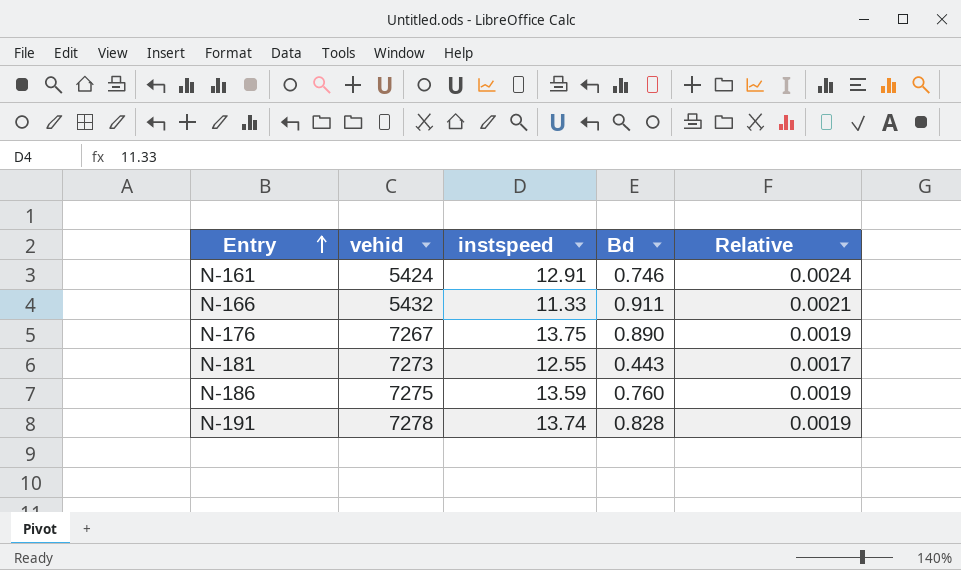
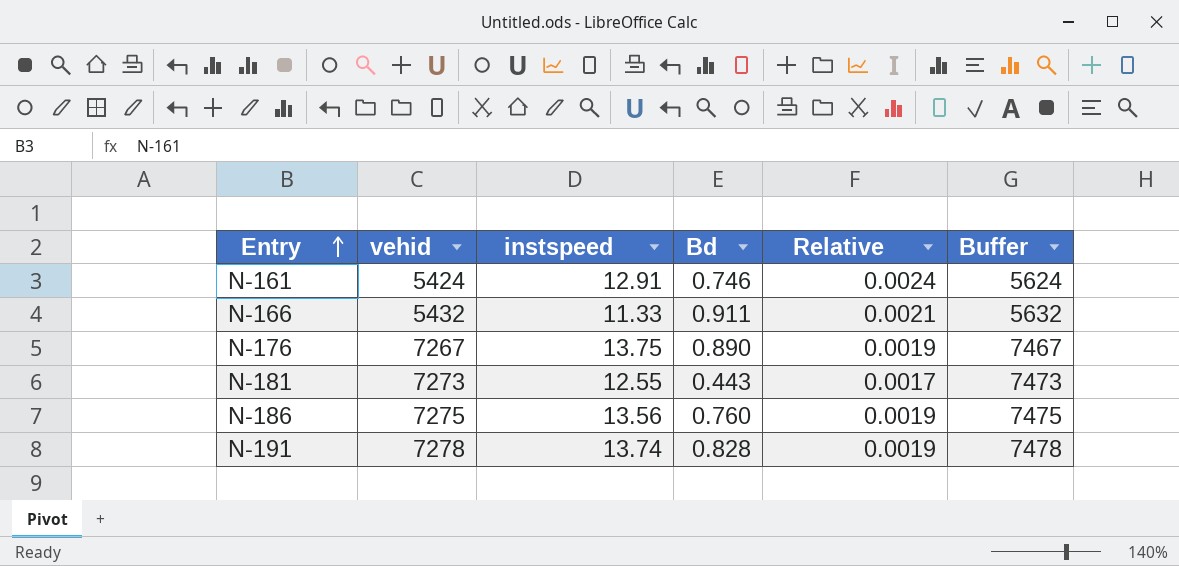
column Buffer | formula: none -> [vehid] + 200
N-186 | instspeed: 13.59 -> 13.56

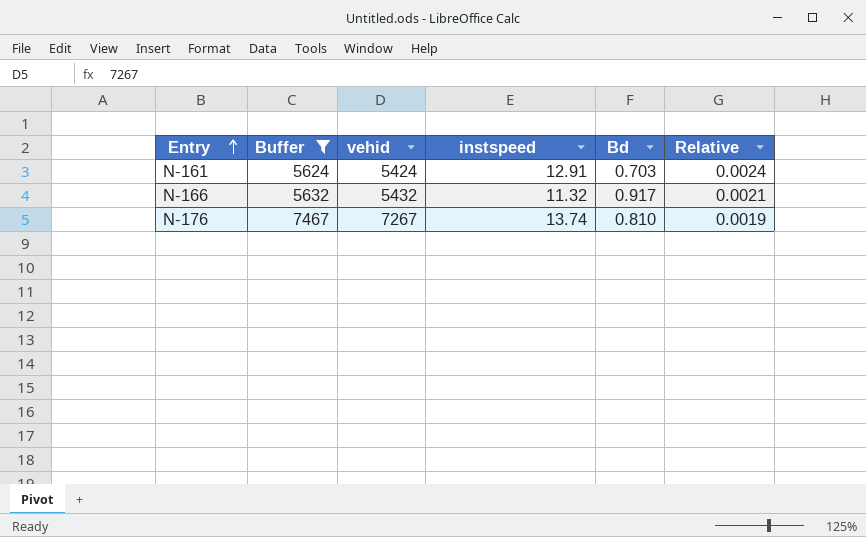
filter: none -> Buffer <= 7467
column Buffer | position: 6 -> 2
N-161 | Bd: 0.746 -> 0.703
N-166 | instspeed: 11.33 -> 11.32
N-166 | Bd: 0.911 -> 0.917
N-176 | instspeed: 13.75 -> 13.74
N-176 | Bd: 0.890 -> 0.810

